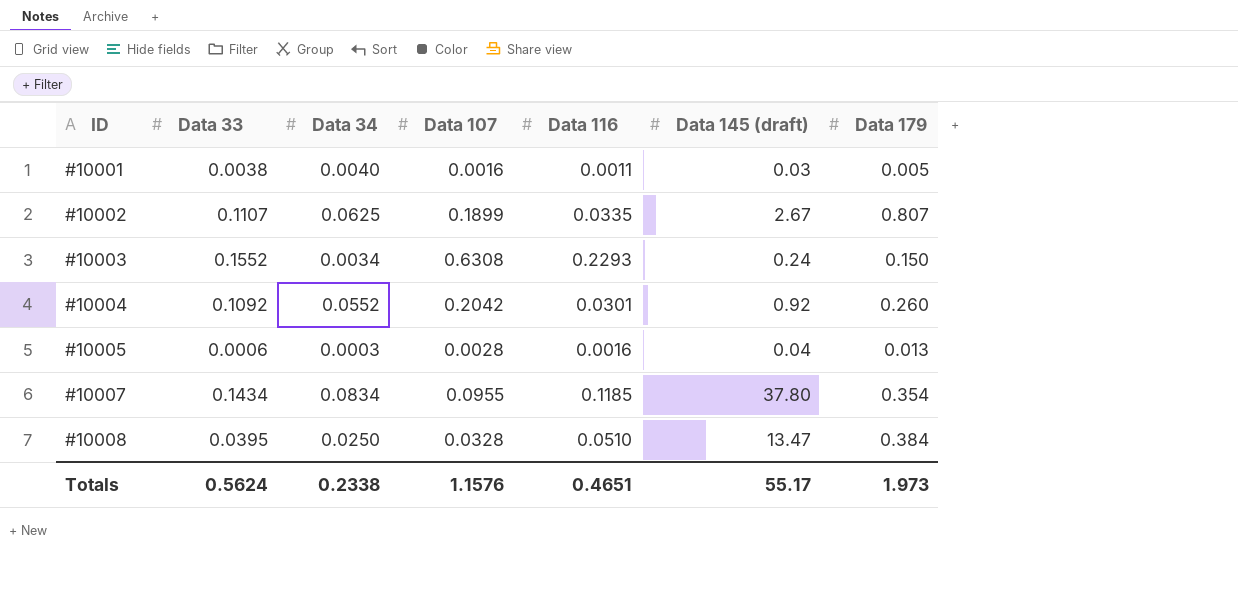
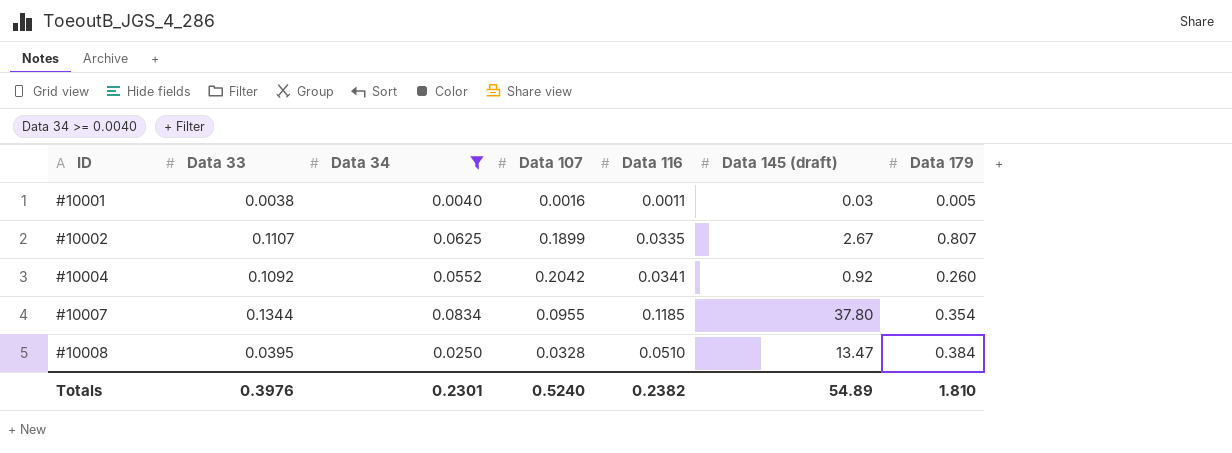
filter: none -> Data 34 >= 0.0040
#10004 | Data 116: 0.0301 -> 0.0341
#10007 | Data 33: 0.1434 -> 0.1344
Totals | Data 33: 0.5624 -> 0.3976
Totals | Data 34: 0.2338 -> 0.2301
Totals | Data 107: 1.1576 -> 0.5240
Totals | Data 116: 0.4651 -> 0.2382
Totals | Data 145 (draft): 55.17 -> 54.89
Totals | Data 179: 1.973 -> 1.810

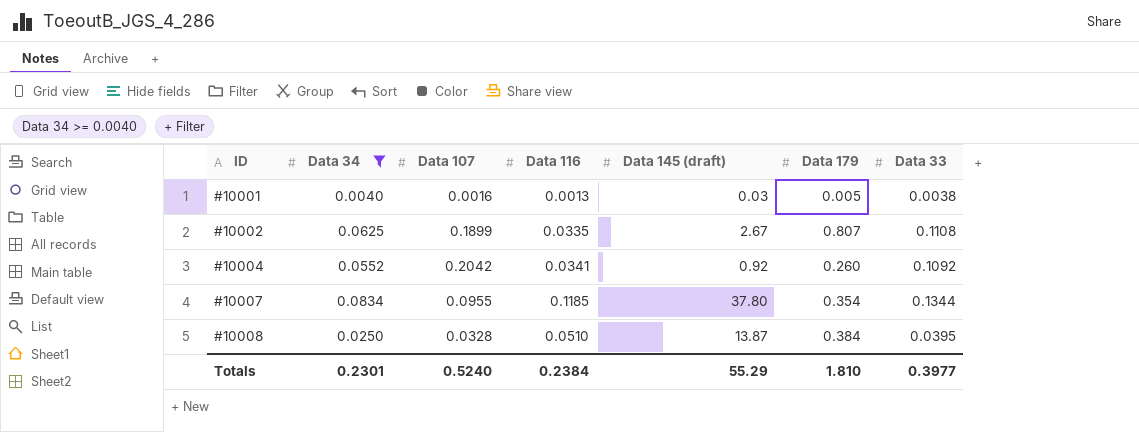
column Data 33 | position: 2 -> 7
#10001 | Data 116: 0.0011 -> 0.0013
#10002 | Data 33: 0.1107 -> 0.1108
#10008 | Data 145 (draft): 13.47 -> 13.87
Totals | Data 116: 0.2382 -> 0.2384
Totals | Data 145 (draft): 54.89 -> 55.29
Totals | Data 33: 0.3976 -> 0.3977

